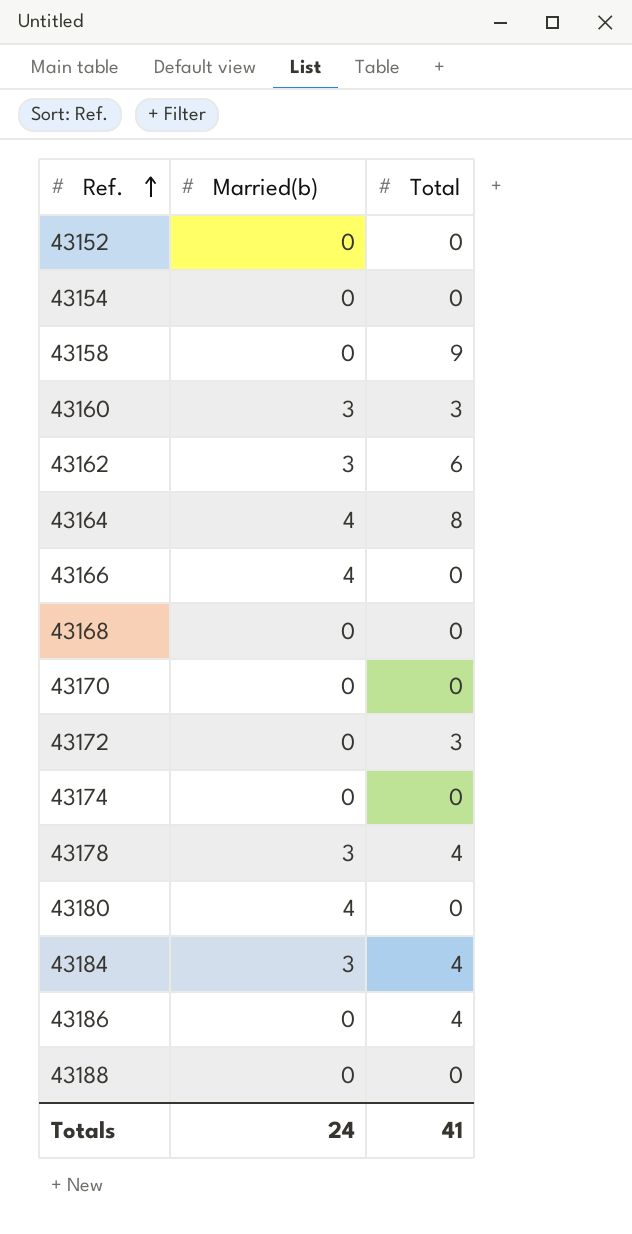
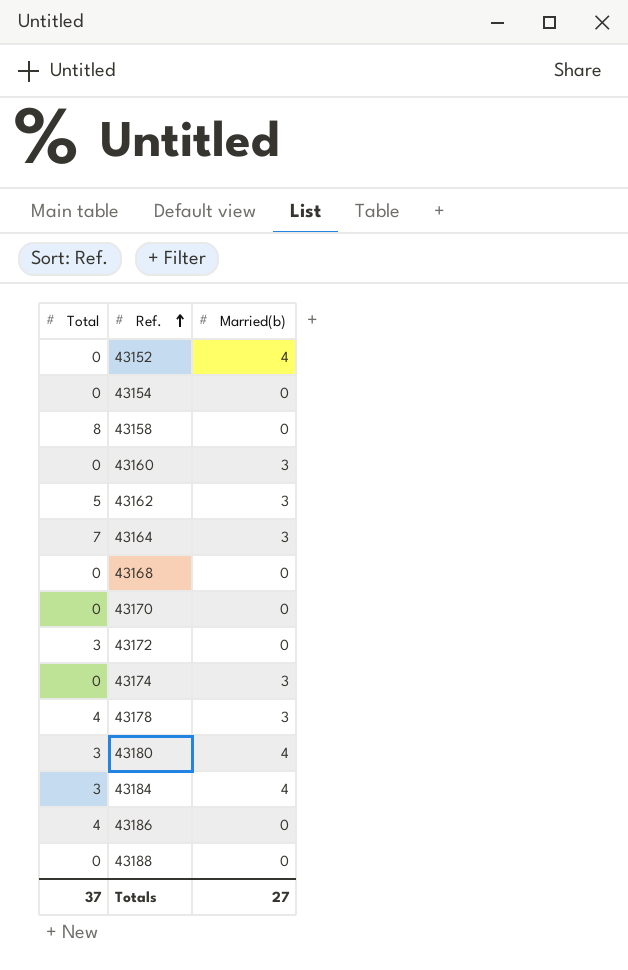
column Total | position: 3 -> 1
row 43166: 4 | 0 -> none
43152 | Married(b): 0 -> 4
43158 | Total: 9 -> 8
43160 | Total: 3 -> 0
43162 | Total: 6 -> 5
43164 | Total: 8 -> 7
43164 | Married(b): 4 -> 3
43174 | Married(b): 0 -> 3
43180 | Total: 0 -> 3
43184 | Total: 4 -> 3
43184 | Married(b): 3 -> 4
Totals | Total: 41 -> 37
Totals | Married(b): 24 -> 27

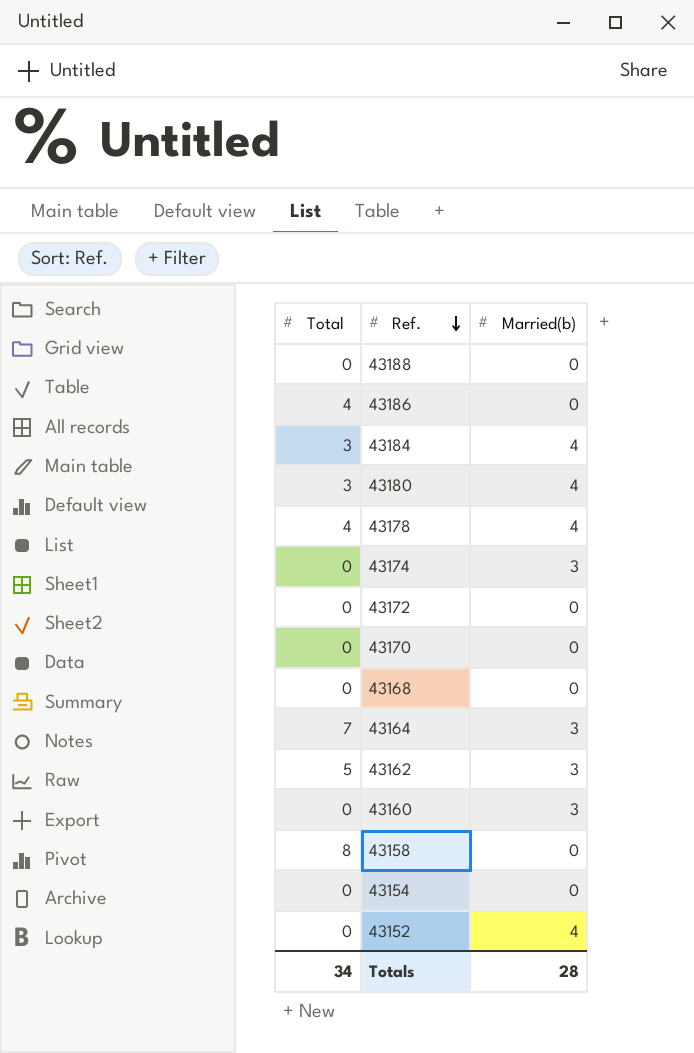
row order: Ref. ascending -> Ref. descending
43178 | Married(b): 3 -> 4
43172 | Total: 3 -> 0
Totals | Total: 37 -> 34
Totals | Married(b): 27 -> 28

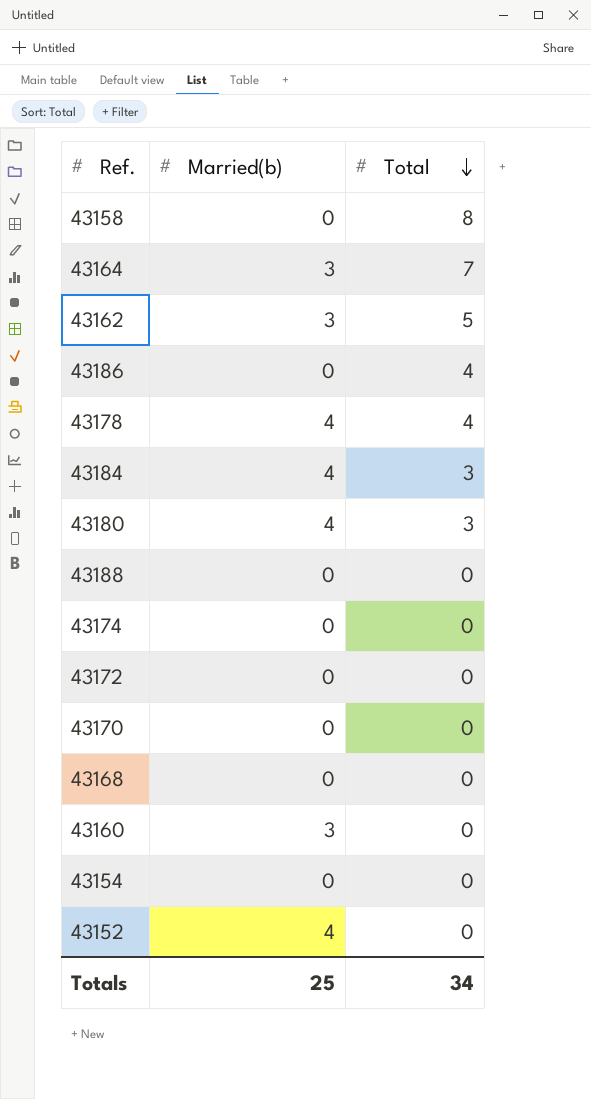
row order: Ref. descending -> Total descending
column Total | position: 1 -> 3
43174 | Married(b): 3 -> 0
Totals | Married(b): 28 -> 25

